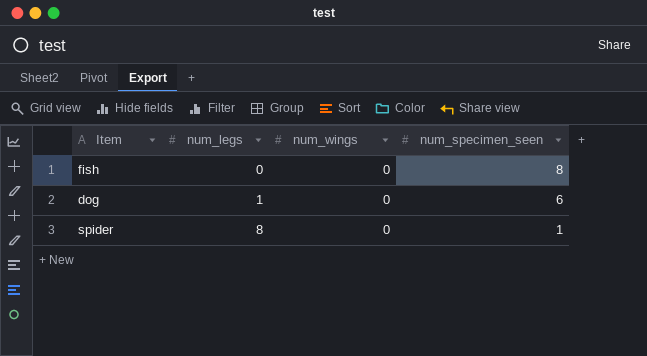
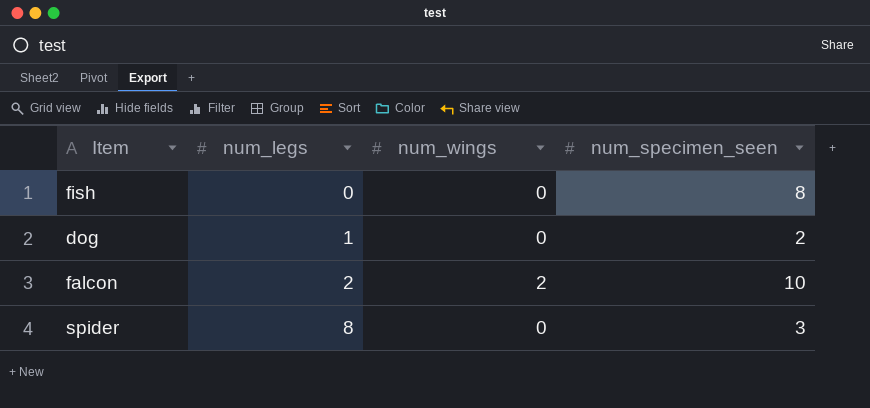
dog | num_specimen_seen: 6 -> 2
row falcon: none -> 2 | 2 | 10
spider | num_specimen_seen: 1 -> 3

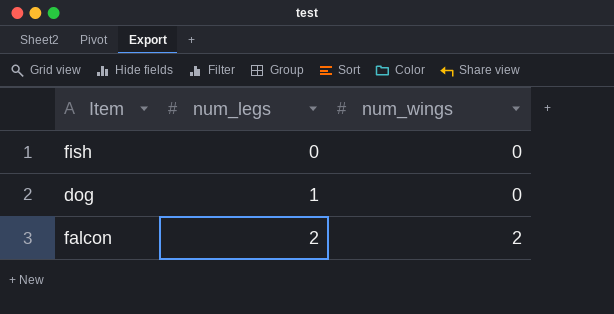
column num_specimen_seen | position: 4 -> none
row spider: 8 | 0 | 3 -> none

